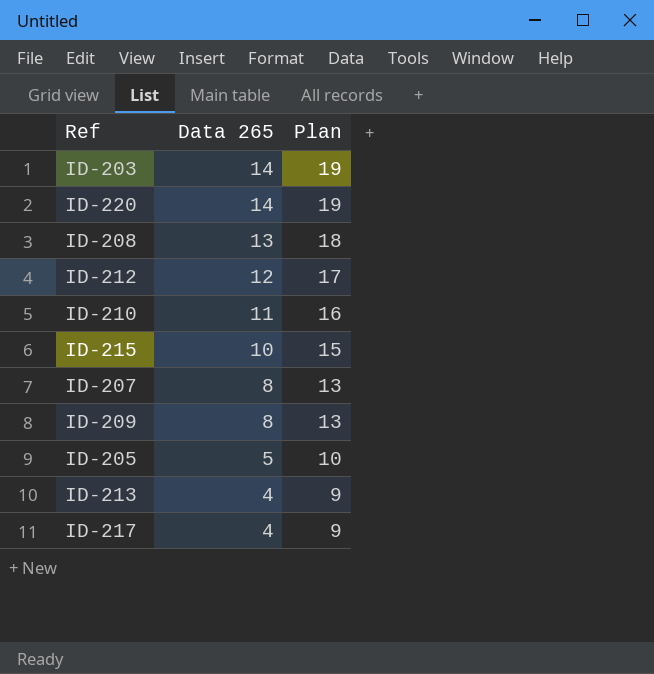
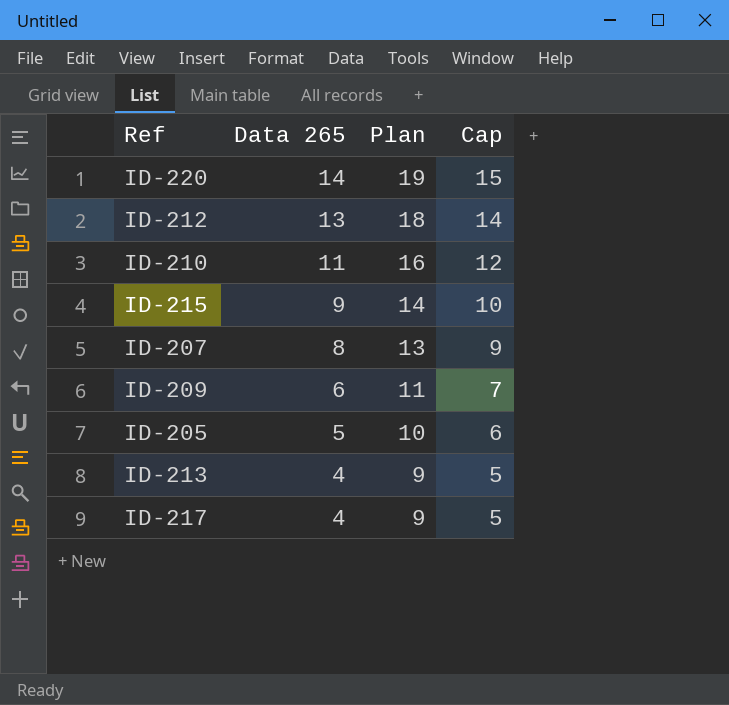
column Cap | formula: none -> [Data 265] + 1
row ID-203: 14 | 19 -> none
row ID-208: 13 | 18 -> none
ID-212 | Data 265: 12 -> 13
ID-212 | Plan: 17 -> 18
ID-215 | Data 265: 10 -> 9
ID-215 | Plan: 15 -> 14
ID-209 | Data 265: 8 -> 6
ID-209 | Plan: 13 -> 11

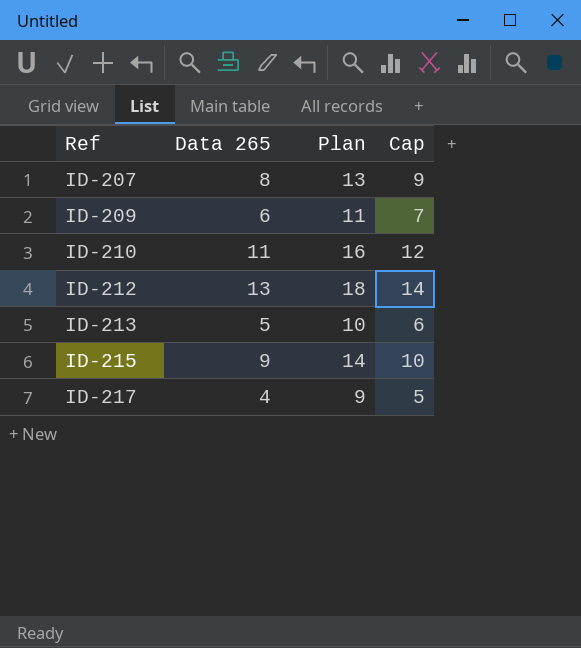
row order: Data 265 descending -> Ref ascending
row ID-220: 14 | 19 | 15 -> none
row ID-205: 5 | 10 | 6 -> none
ID-213 | Data 265: 4 -> 5
ID-213 | Plan: 9 -> 10
ID-213 | Cap: 5 -> 6

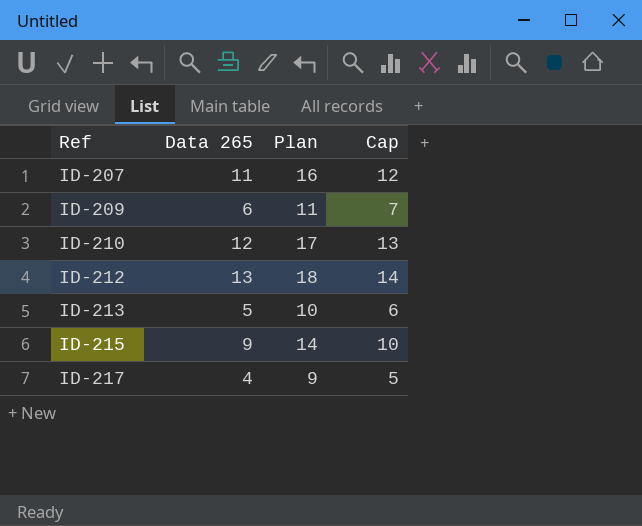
ID-207 | Data 265: 8 -> 11
ID-207 | Plan: 13 -> 16
ID-207 | Cap: 9 -> 12
ID-210 | Data 265: 11 -> 12
ID-210 | Plan: 16 -> 17
ID-210 | Cap: 12 -> 13

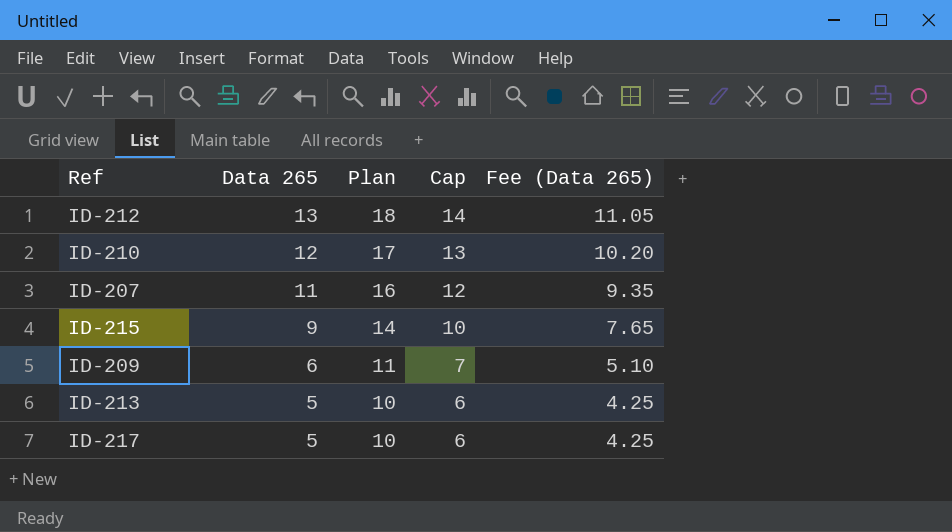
row order: Ref ascending -> Data 265 descending
column Fee (Data 265) | formula: none -> [Data 265] * 0.85
ID-217 | Data 265: 4 -> 5
ID-217 | Plan: 9 -> 10
ID-217 | Cap: 5 -> 6

